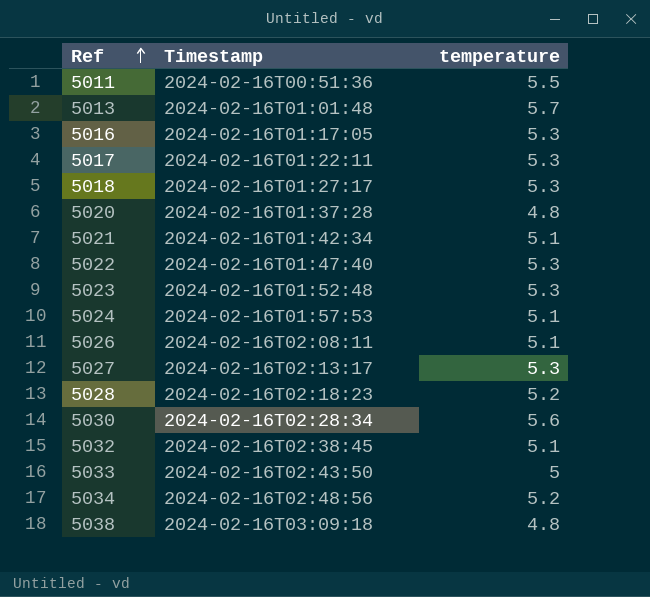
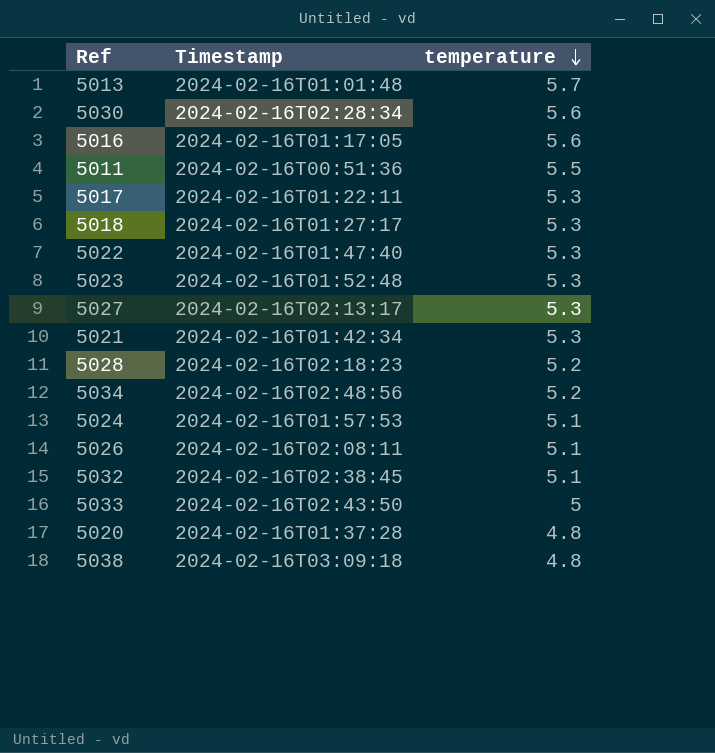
row order: Ref ascending -> temperature descending
5016 | temperature: 5.3 -> 5.6
5021 | temperature: 5.1 -> 5.3

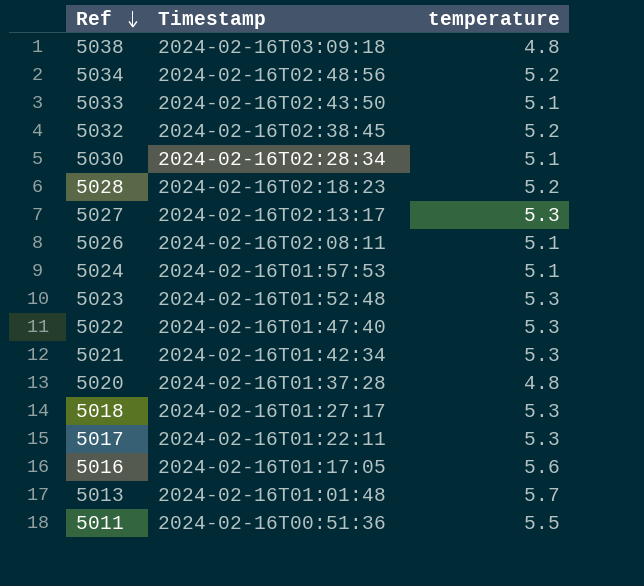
row order: temperature descending -> Ref descending
5033 | temperature: 5 -> 5.1
5032 | temperature: 5.1 -> 5.2
5030 | temperature: 5.6 -> 5.1

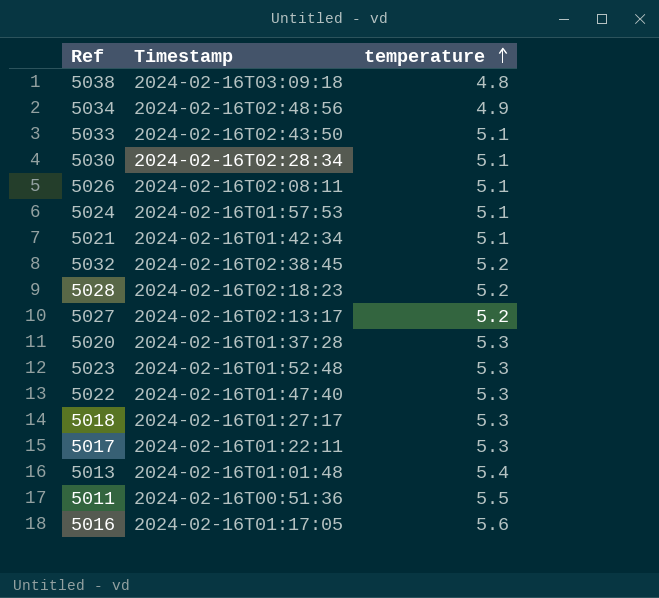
row order: Ref descending -> temperature ascending
5034 | temperature: 5.2 -> 4.9
5021 | temperature: 5.3 -> 5.1
5027 | temperature: 5.3 -> 5.2
5020 | temperature: 4.8 -> 5.3
5013 | temperature: 5.7 -> 5.4

